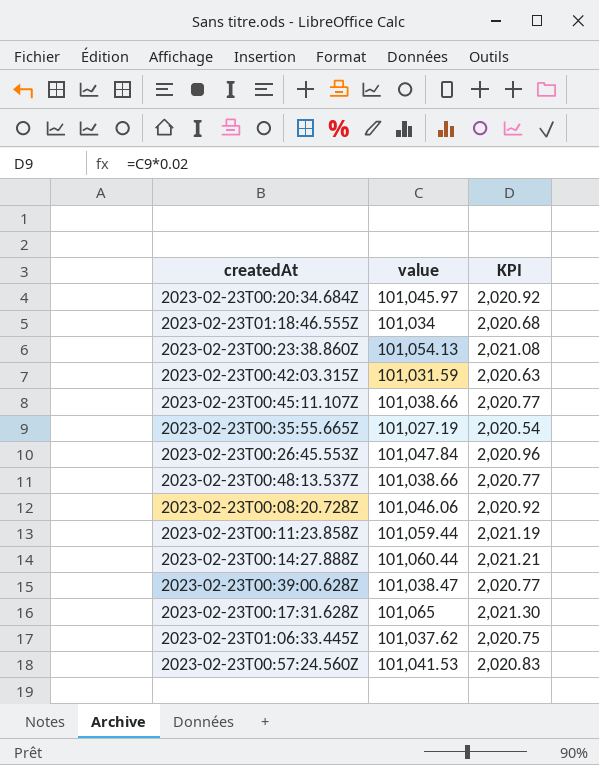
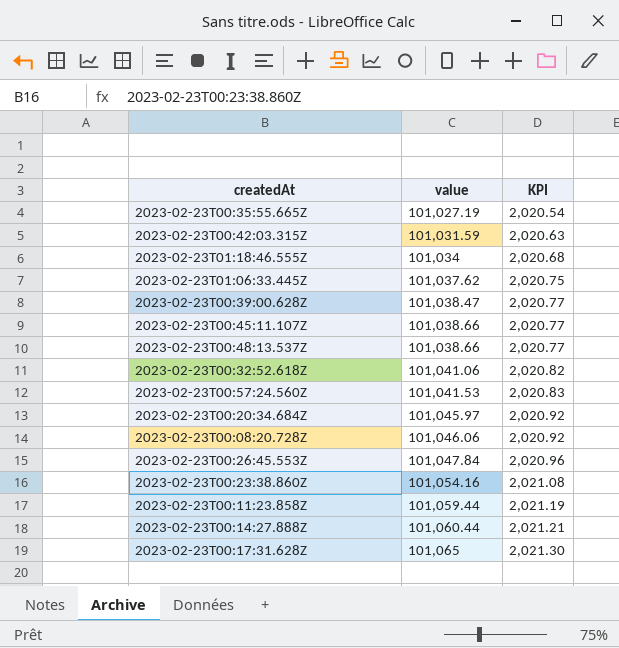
row order: none -> value ascending
row 2023-02-23T00:32:52.618Z: none -> 101,041.06 | 2,020.82
2023-02-23T00:23:38.860Z | value: 101,054.13 -> 101,054.16

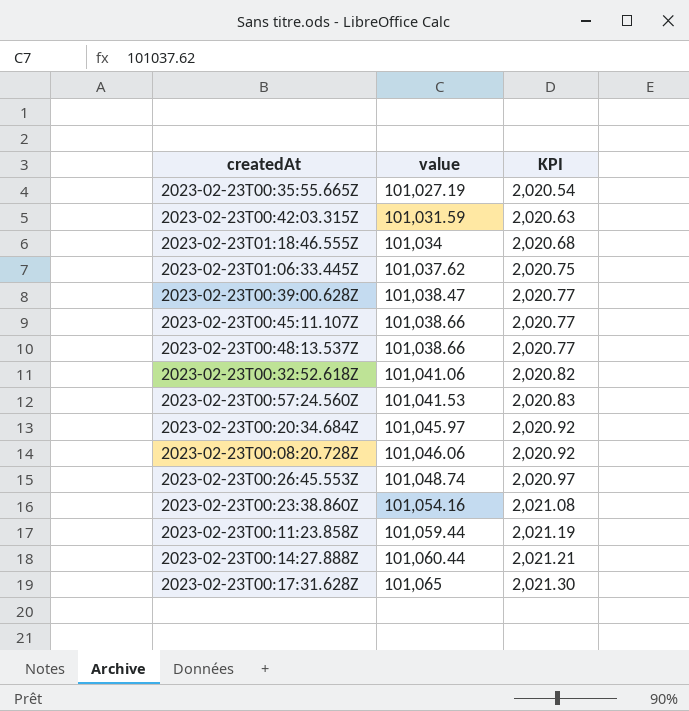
2023-02-23T00:26:45.553Z | value: 101,047.84 -> 101,048.74
2023-02-23T00:26:45.553Z | KPI: 2,020.96 -> 2,020.97

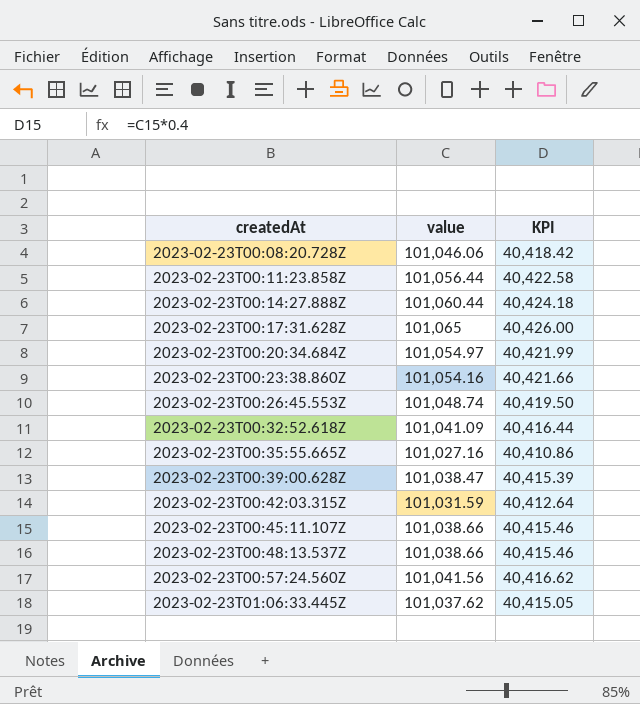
row order: value ascending -> createdAt ascending
column KPI | formula: [value] * 0.02 -> [value] * 0.4
row 2023-02-23T01:18:46.555Z: 101,034 | 2,020.68 -> none
2023-02-23T00:11:23.858Z | value: 101,059.44 -> 101,056.44
2023-02-23T00:20:34.684Z | value: 101,045.97 -> 101,054.97
2023-02-23T00:32:52.618Z | value: 101,041.06 -> 101,041.09
2023-02-23T00:35:55.665Z | value: 101,027.19 -> 101,027.16
2023-02-23T00:57:24.560Z | value: 101,041.53 -> 101,041.56

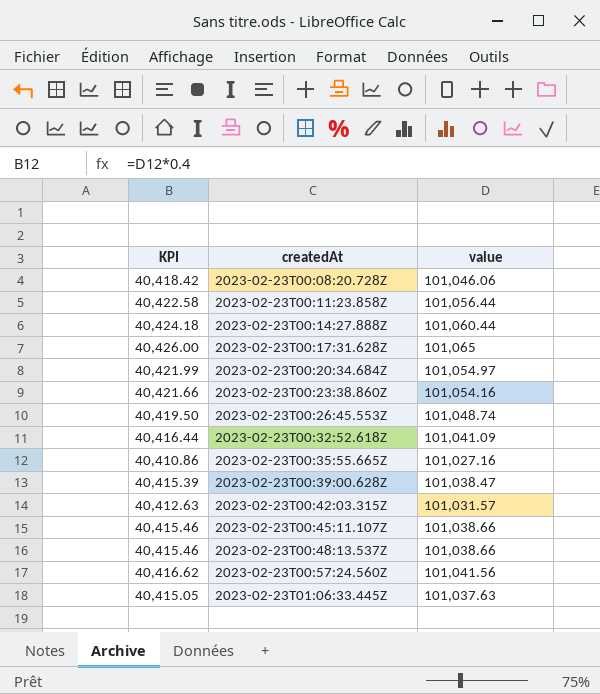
column KPI | position: 3 -> 1
2023-02-23T00:42:03.315Z | KPI: 40,412.64 -> 40,412.63
2023-02-23T00:42:03.315Z | value: 101,031.59 -> 101,031.57
2023-02-23T01:06:33.445Z | value: 101,037.62 -> 101,037.63

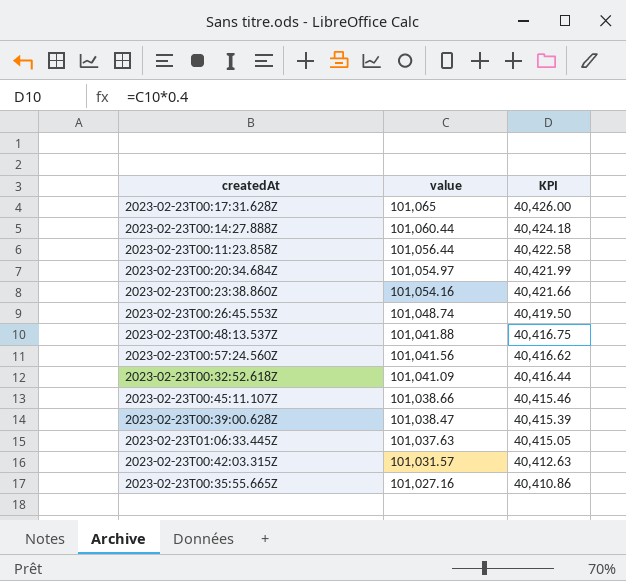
row order: createdAt ascending -> value descending
column KPI | position: 1 -> 3
row 2023-02-23T00:08:20.728Z: 40,418.42 | 101,046.06 -> none
2023-02-23T00:48:13.537Z | value: 101,038.66 -> 101,041.88
2023-02-23T00:48:13.537Z | KPI: 40,415.46 -> 40,416.75

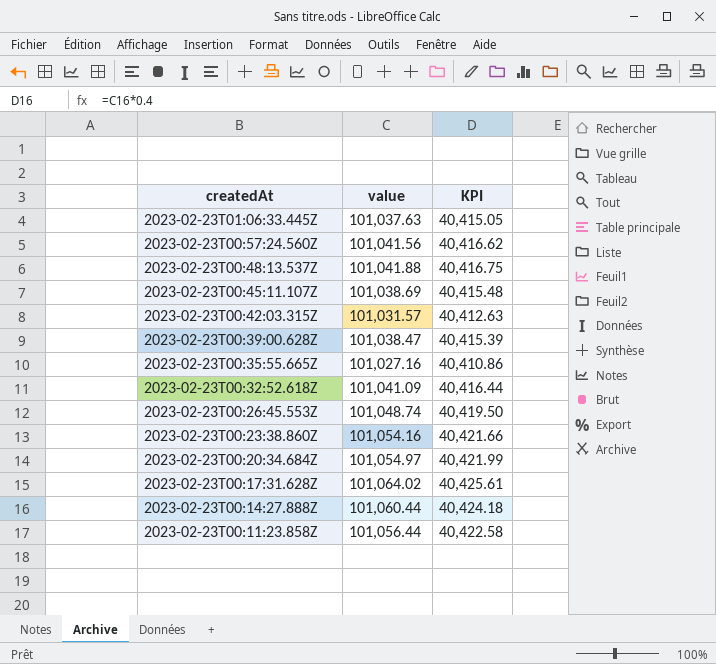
row order: value descending -> createdAt descending
2023-02-23T00:45:11.107Z | value: 101,038.66 -> 101,038.69
2023-02-23T00:45:11.107Z | KPI: 40,415.46 -> 40,415.48
2023-02-23T00:17:31.628Z | value: 101,065 -> 101,064.02
2023-02-23T00:17:31.628Z | KPI: 40,426.00 -> 40,425.61

